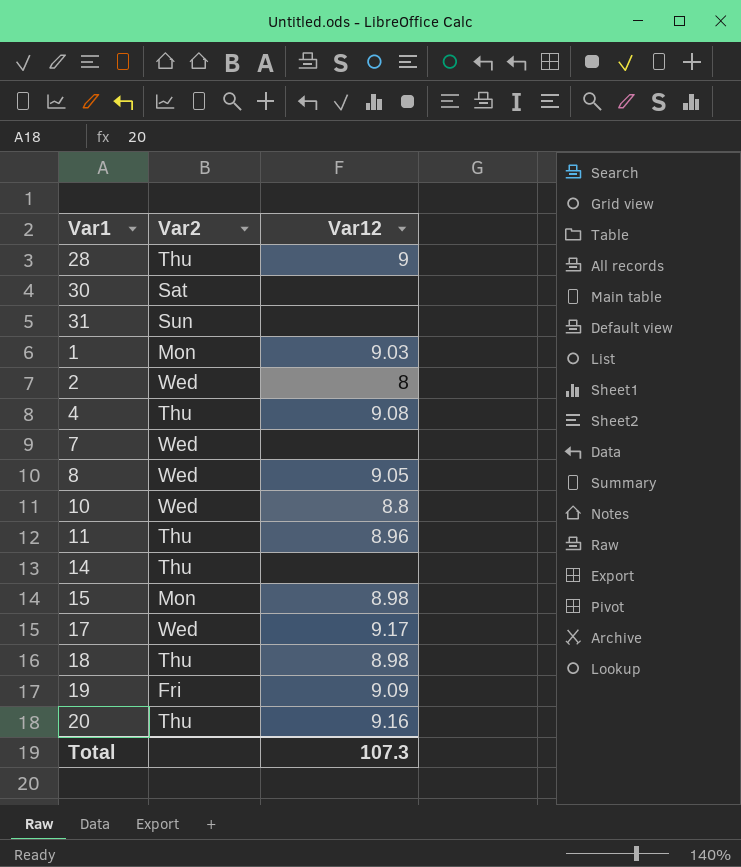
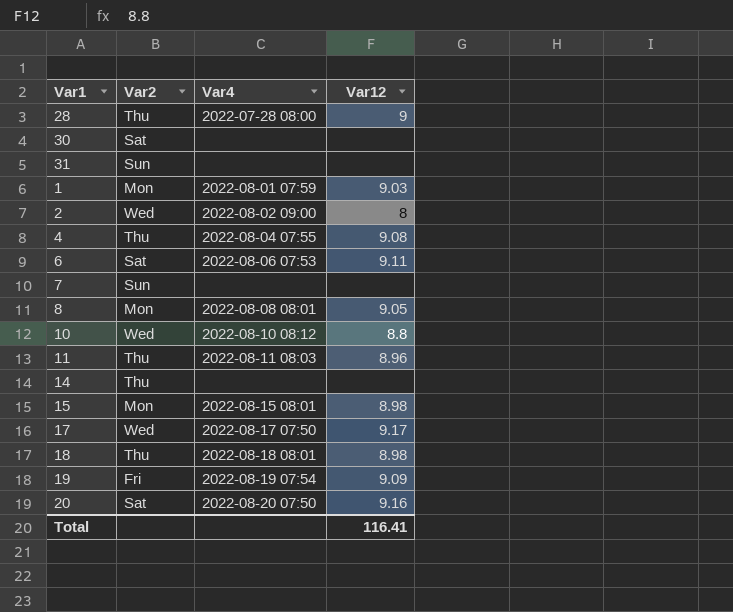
column Var4 | position: none -> 3
row 6: none -> Sat | 2022-08-06 07:53 | 9.11
7 | Var2: Wed -> Sun
8 | Var2: Wed -> Mon
20 | Var2: Thu -> Sat
Total | Var12: 107.3 -> 116.41

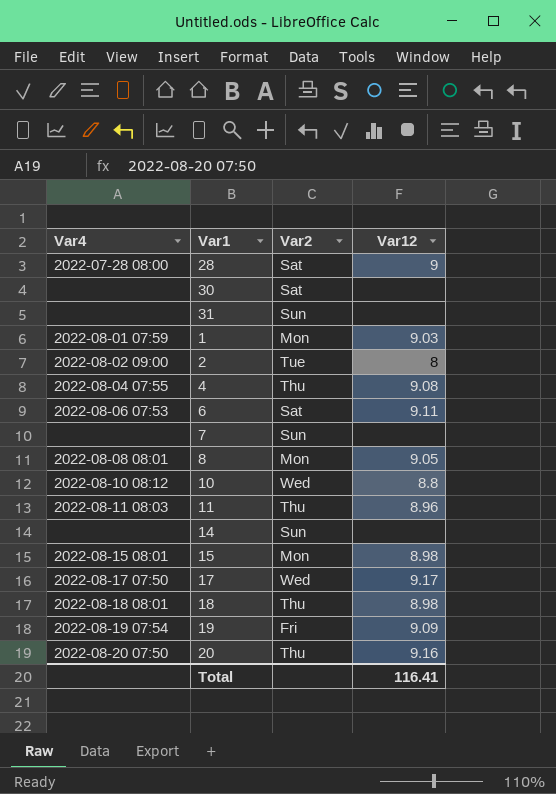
column Var4 | position: 3 -> 1
28 | Var2: Thu -> Sat
2 | Var2: Wed -> Tue
14 | Var2: Thu -> Sun
20 | Var2: Sat -> Thu

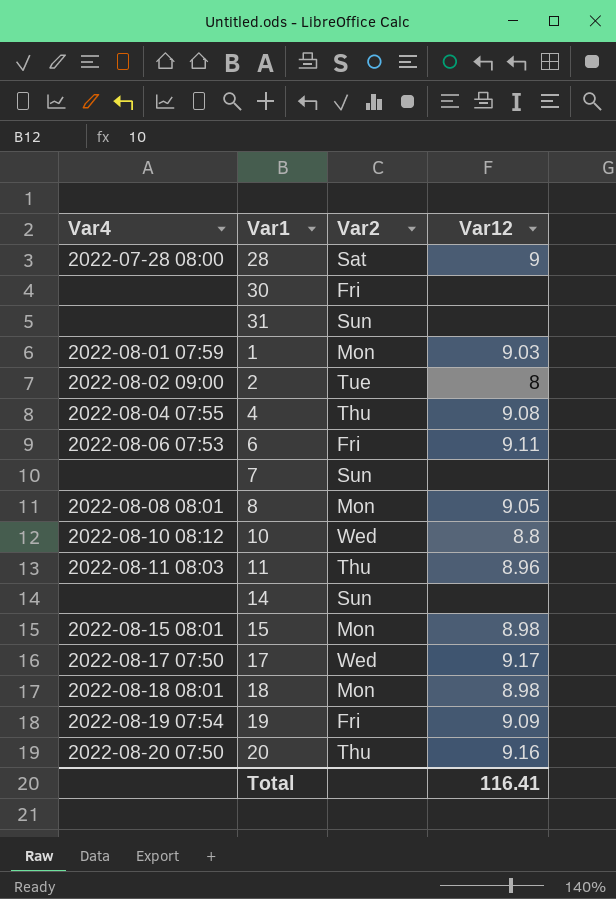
30 | Var2: Sat -> Fri
6 | Var2: Sat -> Fri
18 | Var2: Thu -> Mon

